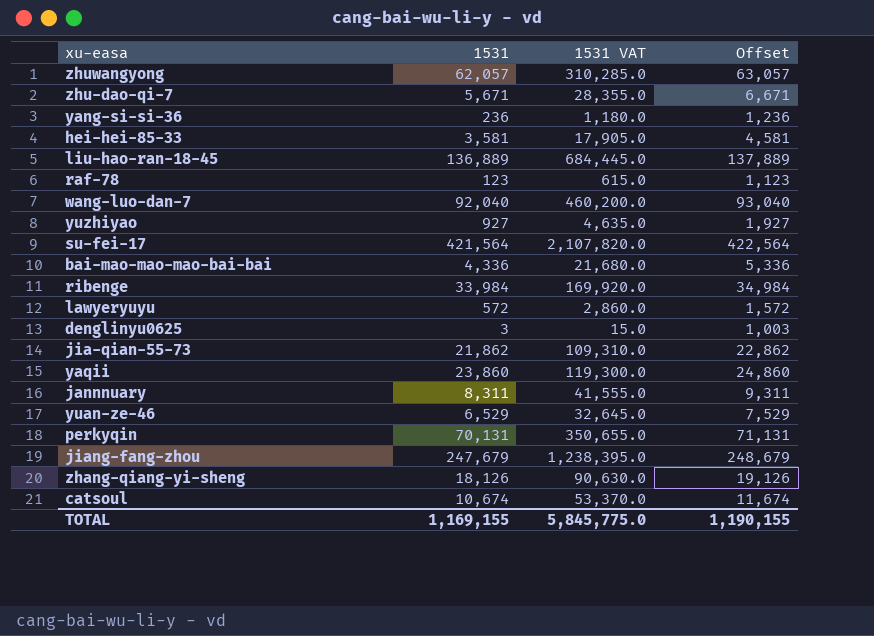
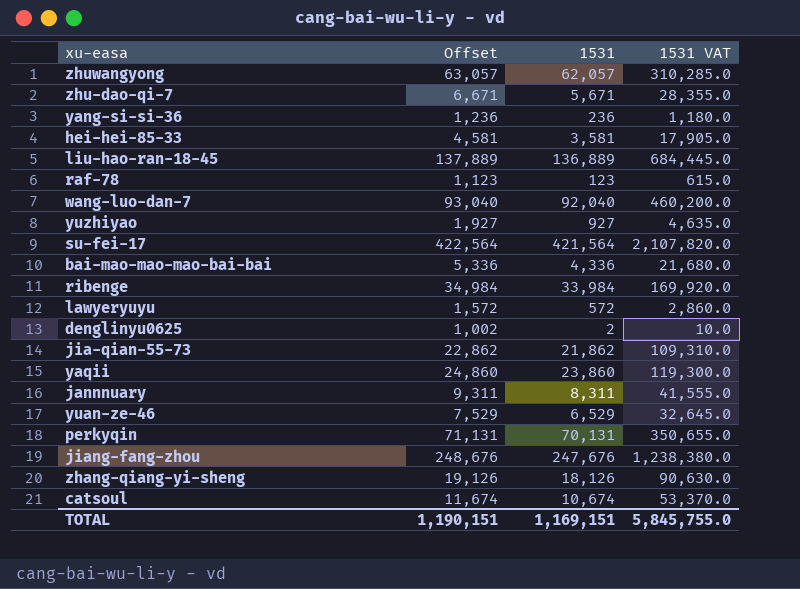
column Offset | position: 4 -> 2
denglinyu0625 | Offset: 1,003 -> 1,002
denglinyu0625 | 1531: 3 -> 2
denglinyu0625 | 1531 VAT: 15.0 -> 10.0
jiang-fang-zhou | Offset: 248,679 -> 248,676
jiang-fang-zhou | 1531: 247,679 -> 247,676
jiang-fang-zhou | 1531 VAT: 1,238,395.0 -> 1,238,380.0
TOTAL | Offset: 1,190,155 -> 1,190,151
TOTAL | 1531: 1,169,155 -> 1,169,151
TOTAL | 1531 VAT: 5,845,775.0 -> 5,845,755.0

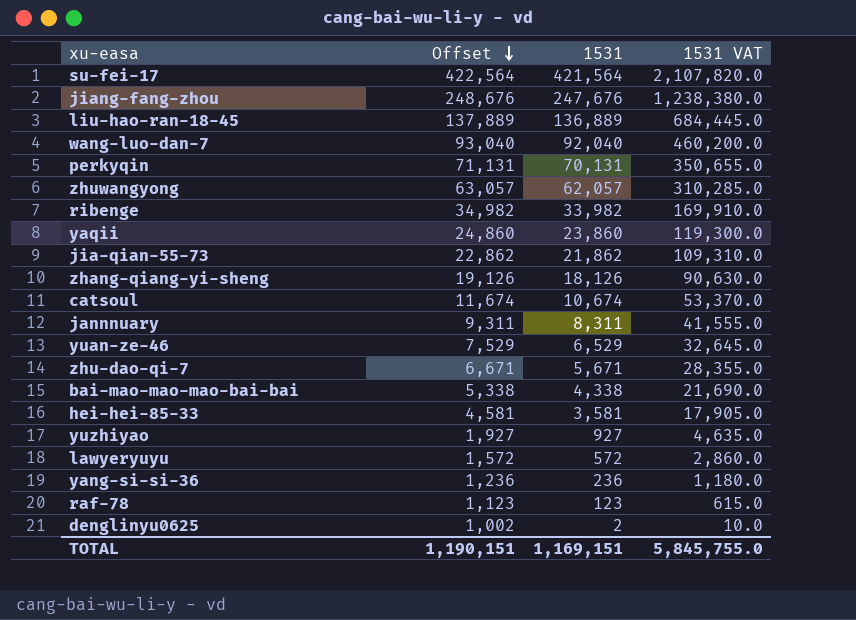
row order: none -> Offset descending
ribenge | Offset: 34,984 -> 34,982
ribenge | 1531: 33,984 -> 33,982
ribenge | 1531 VAT: 169,920.0 -> 169,910.0
bai-mao-mao-mao-bai-bai | Offset: 5,336 -> 5,338
bai-mao-mao-mao-bai-bai | 1531: 4,336 -> 4,338
bai-mao-mao-mao-bai-bai | 1531 VAT: 21,680.0 -> 21,690.0

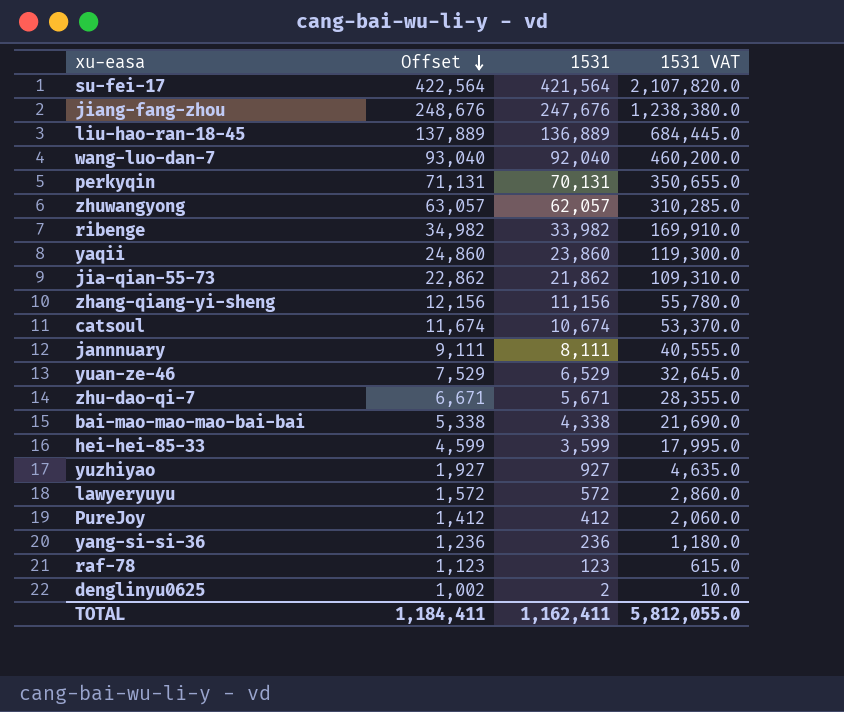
zhang-qiang-yi-sheng | Offset: 19,126 -> 12,156
zhang-qiang-yi-sheng | 1531: 18,126 -> 11,156
zhang-qiang-yi-sheng | 1531 VAT: 90,630.0 -> 55,780.0
jannnuary | Offset: 9,311 -> 9,111
jannnuary | 1531: 8,311 -> 8,111
jannnuary | 1531 VAT: 41,555.0 -> 40,555.0
hei-hei-85-33 | Offset: 4,581 -> 4,599
hei-hei-85-33 | 1531: 3,581 -> 3,599
hei-hei-85-33 | 1531 VAT: 17,905.0 -> 17,995.0
row PureJoy: none -> 1,412 | 412 | 2,060.0
TOTAL | Offset: 1,190,151 -> 1,184,411
TOTAL | 1531: 1,169,151 -> 1,162,411
TOTAL | 1531 VAT: 5,845,755.0 -> 5,812,055.0

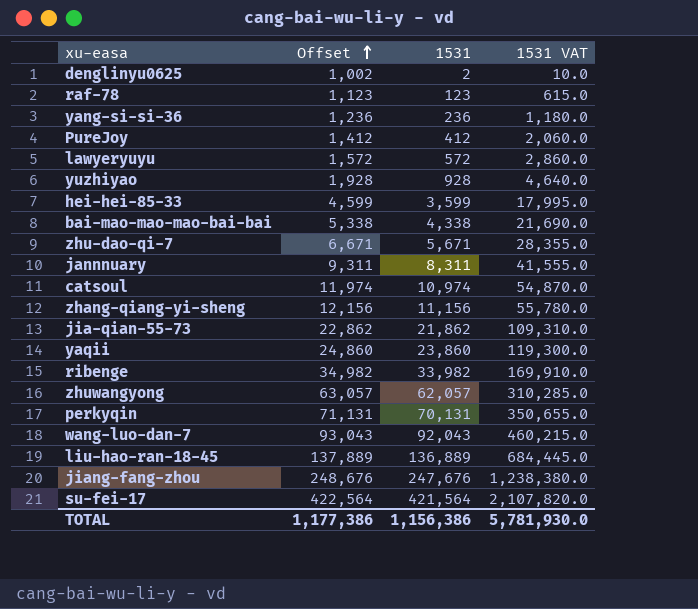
row order: Offset descending -> Offset ascending
row yuan-ze-46: 7,529 | 6,529 | 32,645.0 -> none
yuzhiyao | Offset: 1,927 -> 1,928
yuzhiyao | 1531: 927 -> 928
yuzhiyao | 1531 VAT: 4,635.0 -> 4,640.0
jannnuary | Offset: 9,111 -> 9,311
jannnuary | 1531: 8,111 -> 8,311
jannnuary | 1531 VAT: 40,555.0 -> 41,555.0
catsoul | Offset: 11,674 -> 11,974
catsoul | 1531: 10,674 -> 10,974
catsoul | 1531 VAT: 53,370.0 -> 54,870.0
wang-luo-dan-7 | Offset: 93,040 -> 93,043
wang-luo-dan-7 | 1531: 92,040 -> 92,043
wang-luo-dan-7 | 1531 VAT: 460,200.0 -> 460,215.0
TOTAL | Offset: 1,184,411 -> 1,177,386
TOTAL | 1531: 1,162,411 -> 1,156,386
TOTAL | 1531 VAT: 5,812,055.0 -> 5,781,930.0

